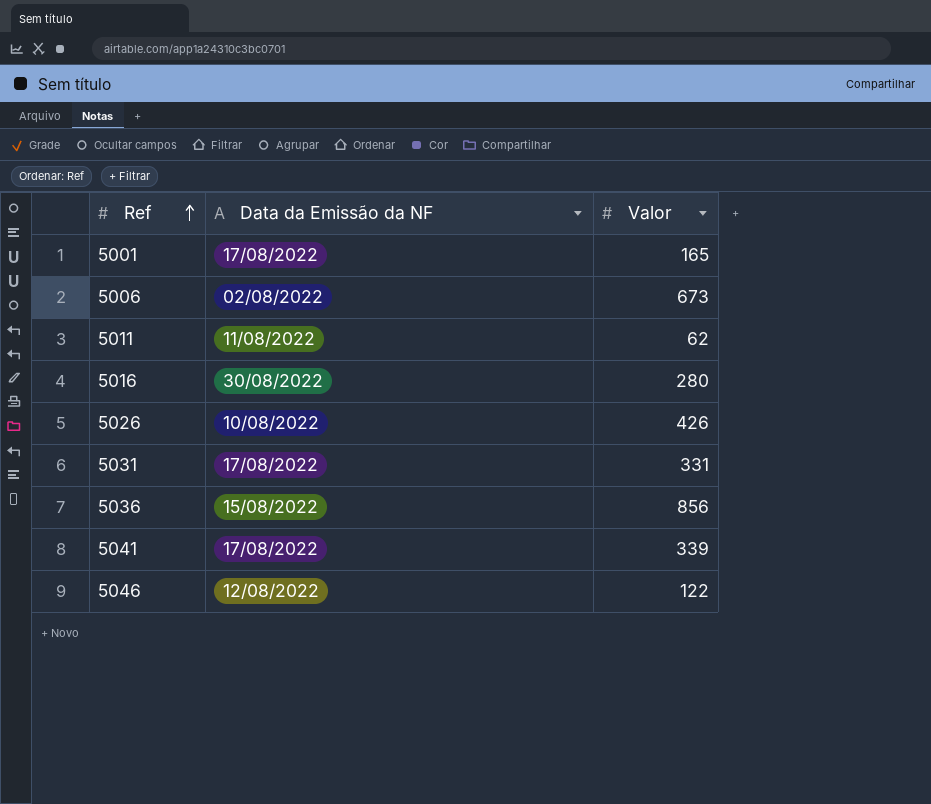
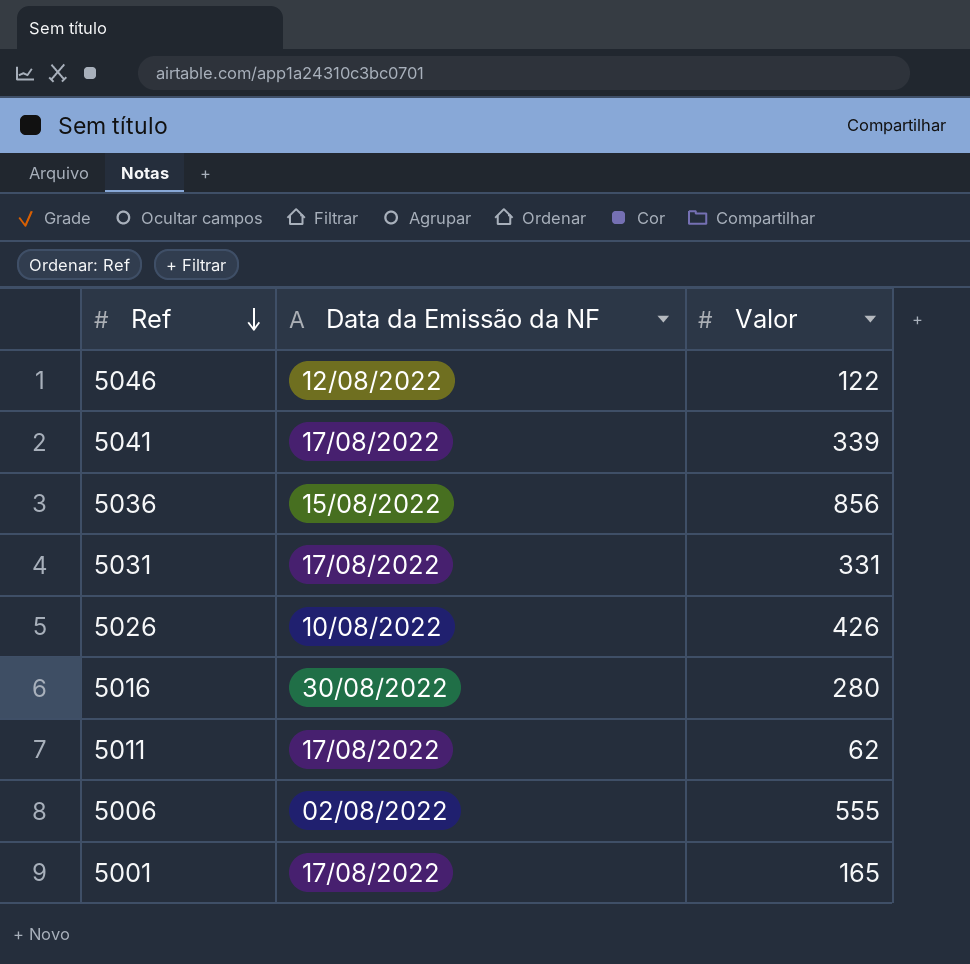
row order: Ref ascending -> Ref descending
5011 | Data da Emissão da NF: 11/08/2022 -> 17/08/2022
5006 | Valor: 673 -> 555

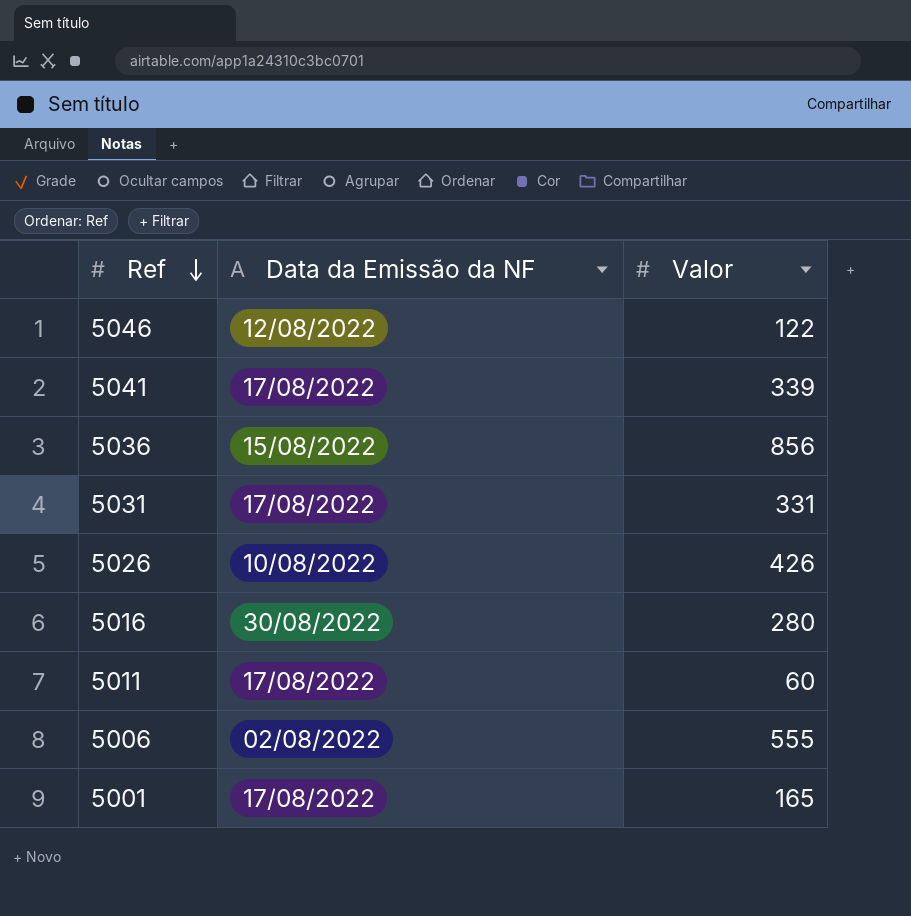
5011 | Valor: 62 -> 60

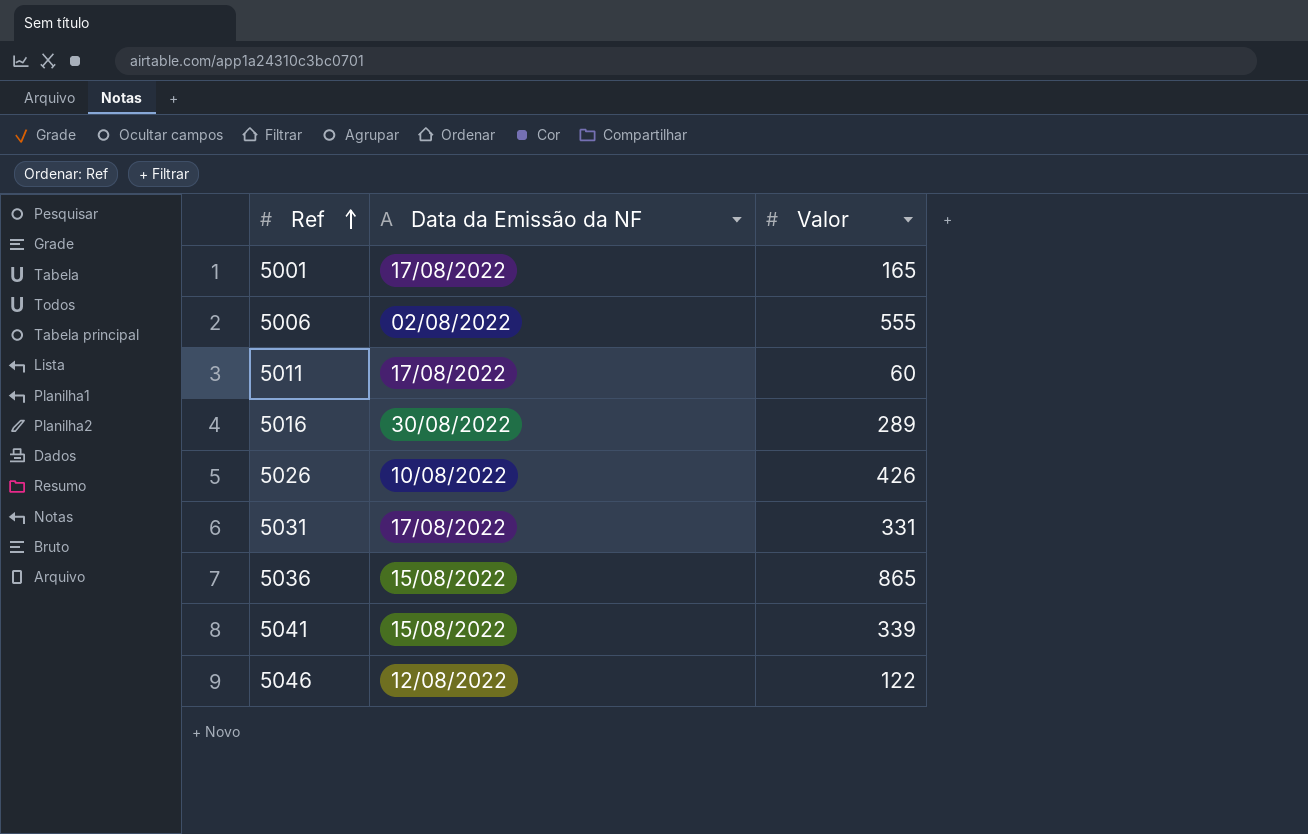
row order: Ref descending -> Ref ascending
5016 | Valor: 280 -> 289
5036 | Valor: 856 -> 865
5041 | Data da Emissão da NF: 17/08/2022 -> 15/08/2022

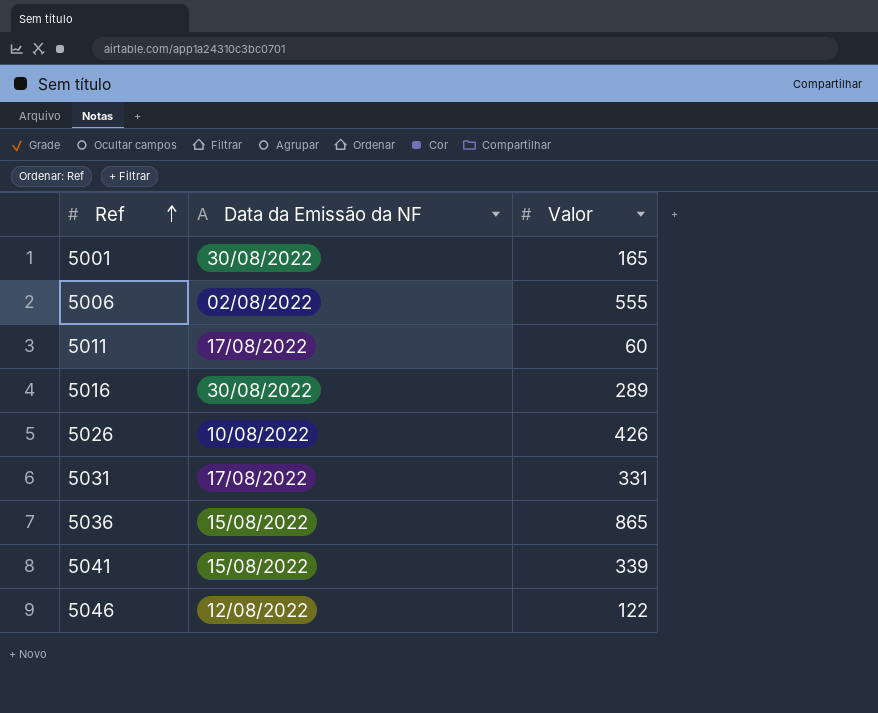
5001 | Data da Emissão da NF: 17/08/2022 -> 30/08/2022

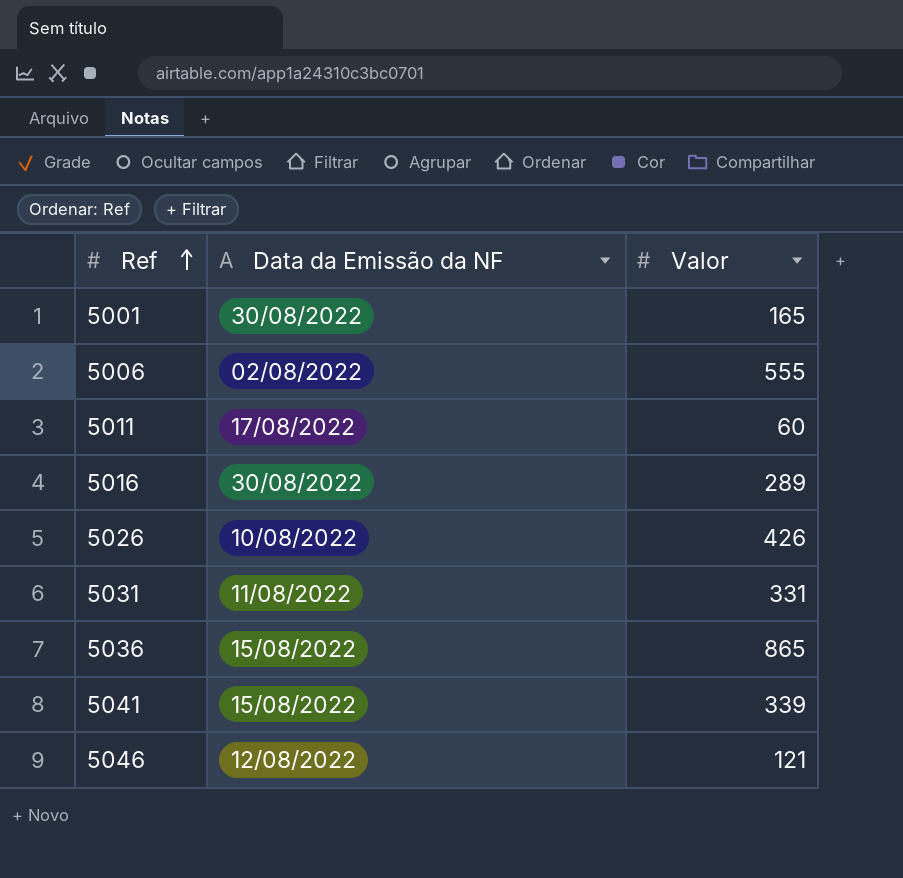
5031 | Data da Emissão da NF: 17/08/2022 -> 11/08/2022
5046 | Valor: 122 -> 121

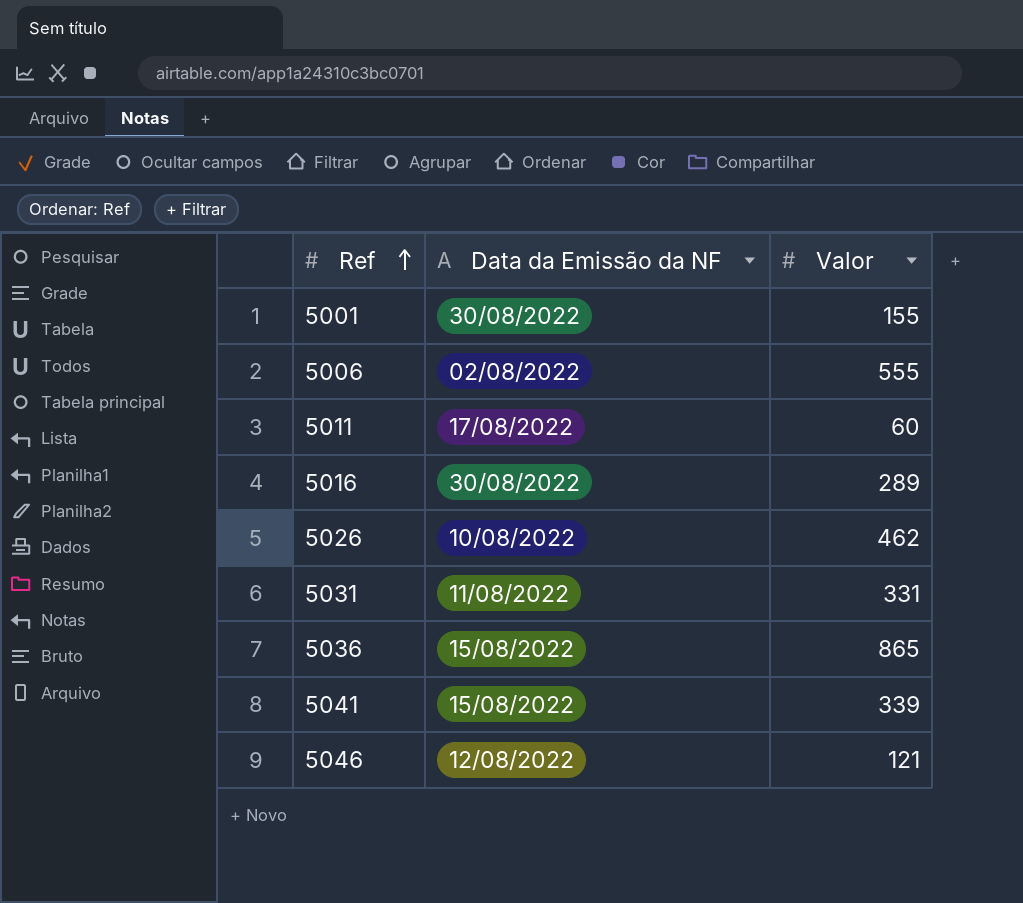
5001 | Valor: 165 -> 155
5026 | Valor: 426 -> 462

